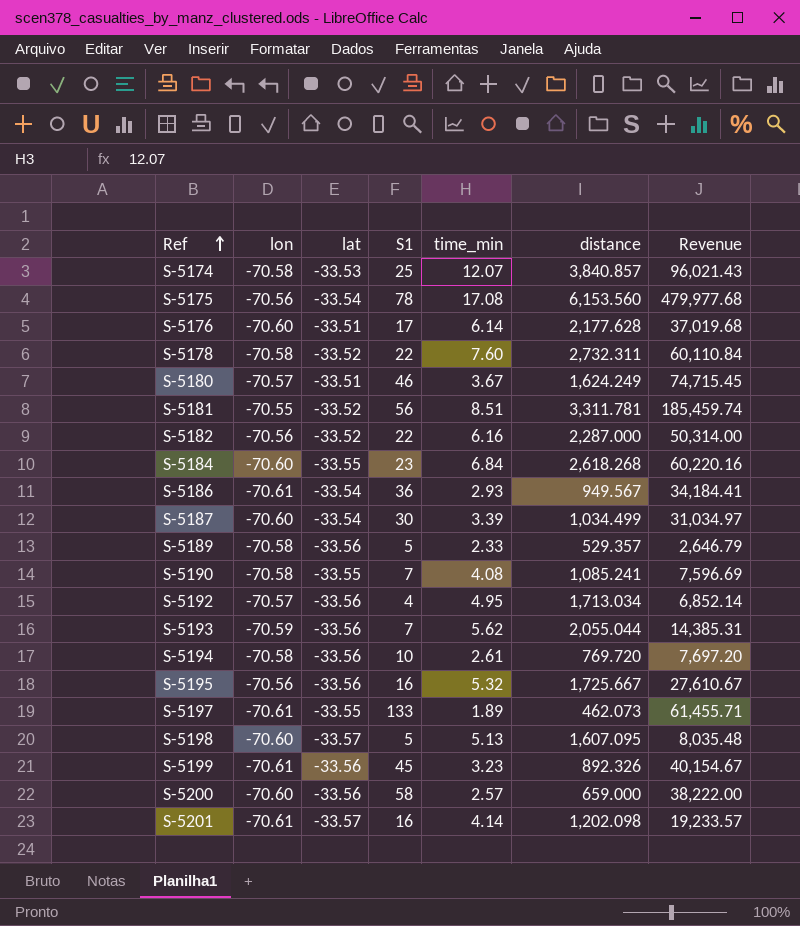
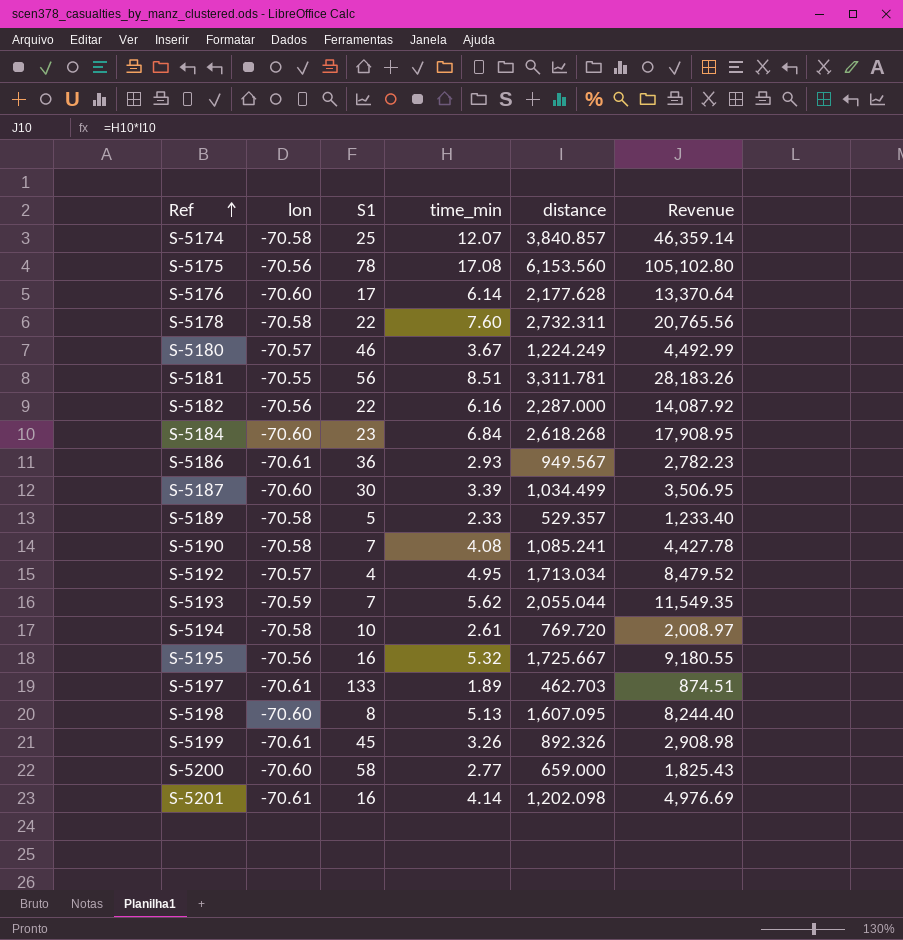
column lat | position: 3 -> none
column Revenue | formula: [S1] * [distance] -> [time_min] * [distance]
S-5180 | distance: 1,624.249 -> 1,224.249
S-5197 | distance: 462.073 -> 462.703
S-5198 | S1: 5 -> 8
S-5199 | time_min: 3.23 -> 3.26
S-5200 | time_min: 2.57 -> 2.77

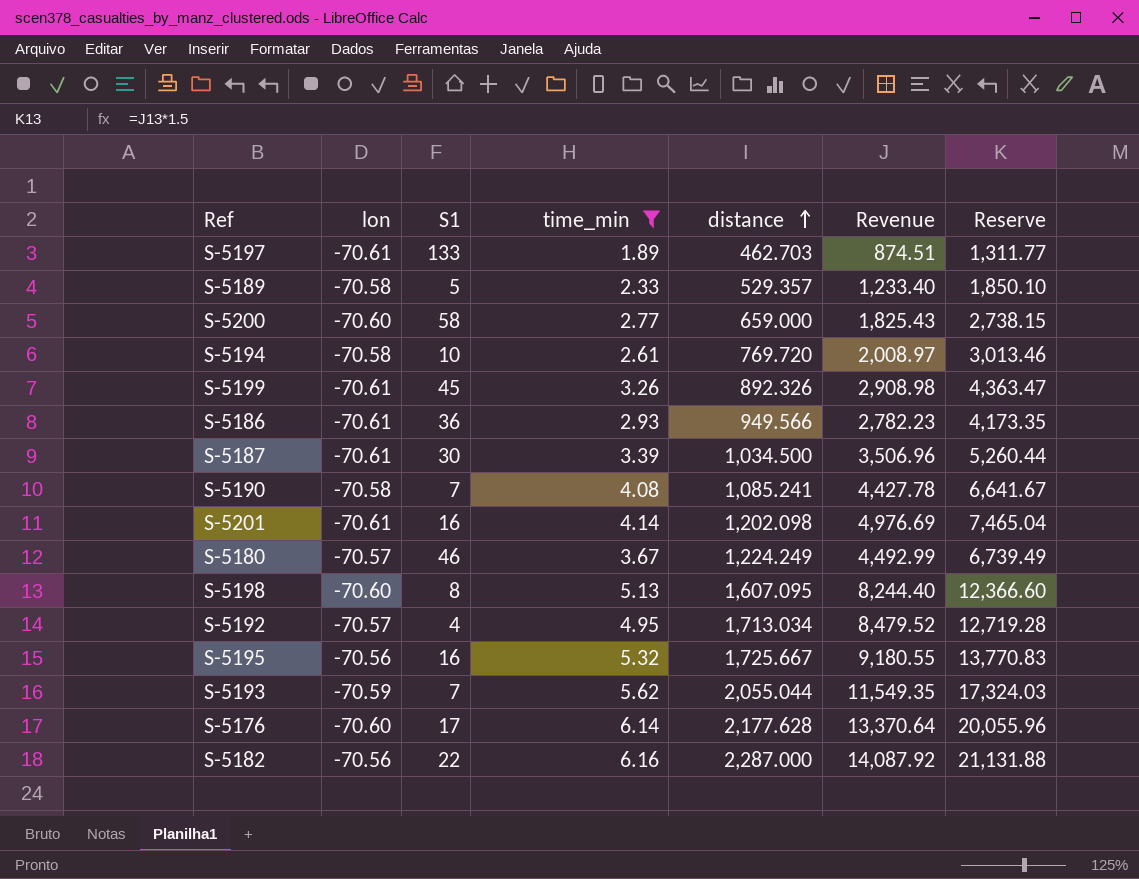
filter: none -> time_min <= 6.16
row order: Ref ascending -> distance ascending
column Reserve | formula: none -> [Revenue] * 1.5
S-5186 | distance: 949.567 -> 949.566
S-5187 | lon: -70.60 -> -70.61
S-5187 | distance: 1,034.499 -> 1,034.500
S-5187 | Revenue: 3,506.95 -> 3,506.96

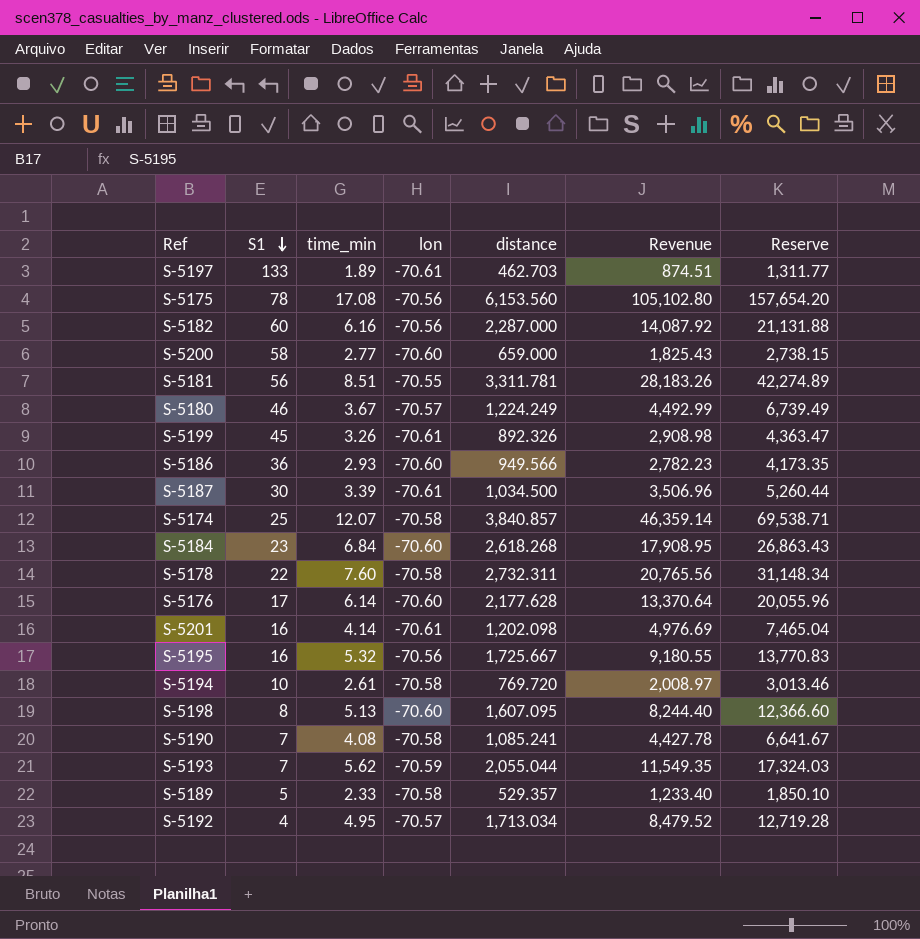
filter: time_min <= 6.16 -> none
row order: distance ascending -> S1 descending
column lon | position: 2 -> 4
S-5182 | S1: 22 -> 60
S-5186 | lon: -70.61 -> -70.60

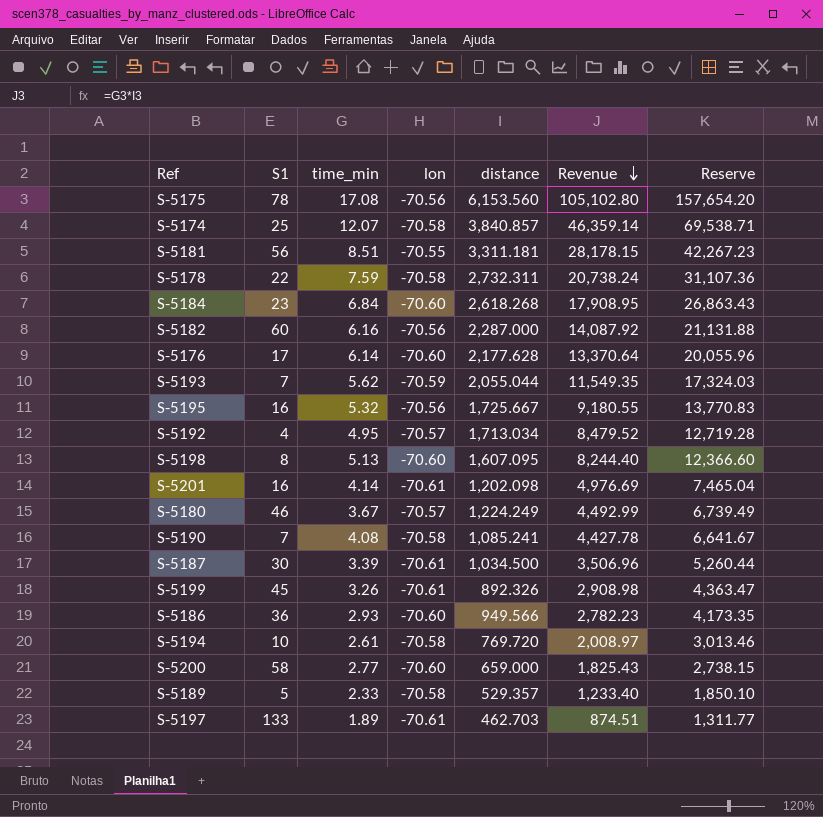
row order: S1 descending -> Revenue descending
S-5181 | distance: 3,311.781 -> 3,311.181
S-5181 | Revenue: 28,183.26 -> 28,178.15
S-5181 | Reserve: 42,274.89 -> 42,267.23
S-5178 | time_min: 7.60 -> 7.59
S-5178 | Revenue: 20,765.56 -> 20,738.24
S-5178 | Reserve: 31,148.34 -> 31,107.36

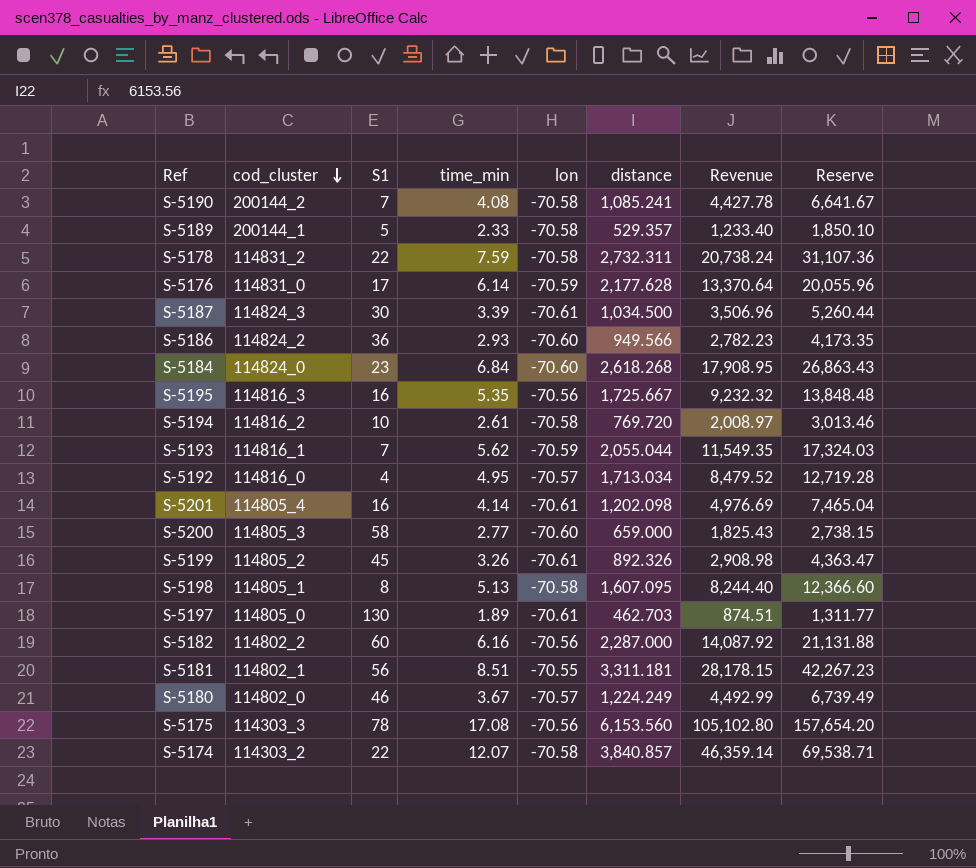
row order: Revenue descending -> cod_cluster descending
column cod_cluster | position: none -> 2
S-5176 | lon: -70.60 -> -70.59
S-5195 | time_min: 5.32 -> 5.35
S-5195 | Revenue: 9,180.55 -> 9,232.32
S-5195 | Reserve: 13,770.83 -> 13,848.48
S-5198 | lon: -70.60 -> -70.58
S-5197 | S1: 133 -> 130
S-5174 | S1: 25 -> 22

